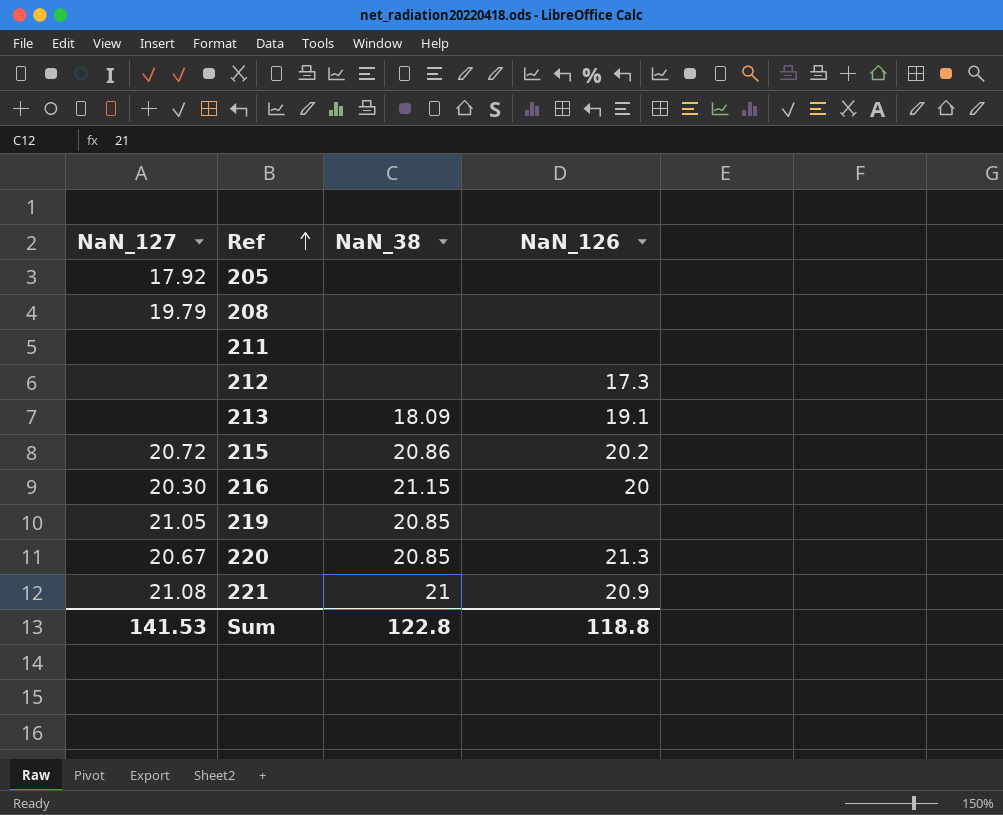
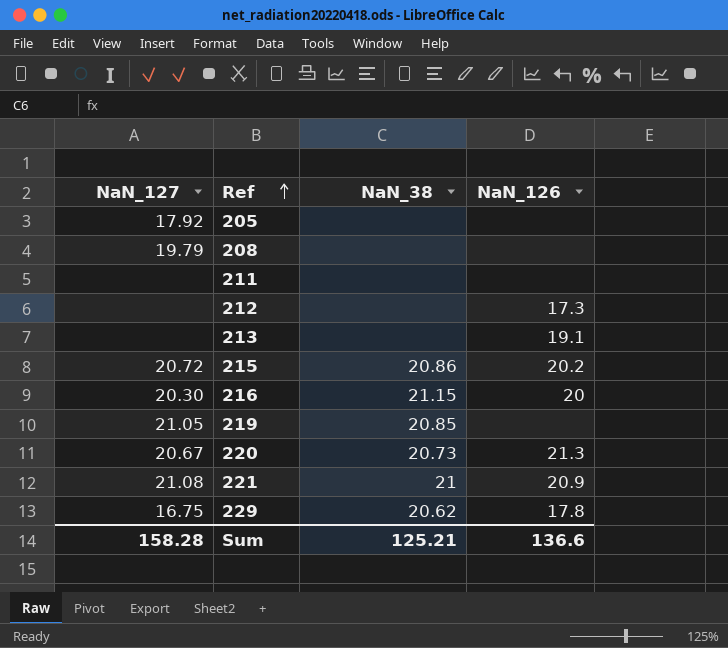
213 | NaN_38: 18.09 -> none
220 | NaN_38: 20.85 -> 20.73
row 229: none -> 16.75 | 20.62 | 17.8
Sum | NaN_127: 141.53 -> 158.28
Sum | NaN_38: 122.8 -> 125.21
Sum | NaN_126: 118.8 -> 136.6

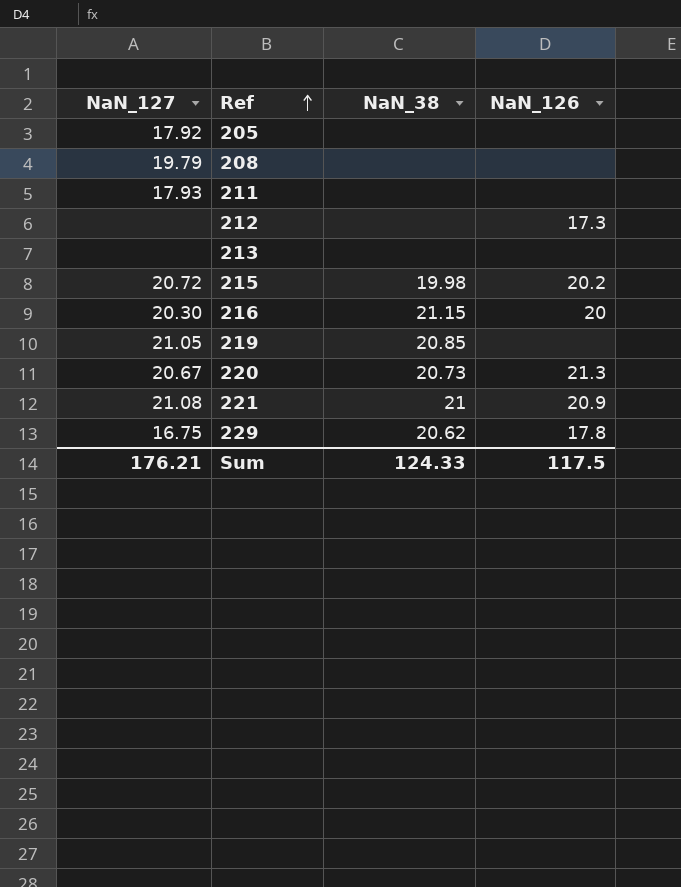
211 | NaN_127: none -> 17.93
213 | NaN_126: 19.1 -> none
215 | NaN_38: 20.86 -> 19.98
Sum | NaN_127: 158.28 -> 176.21
Sum | NaN_38: 125.21 -> 124.33
Sum | NaN_126: 136.6 -> 117.5

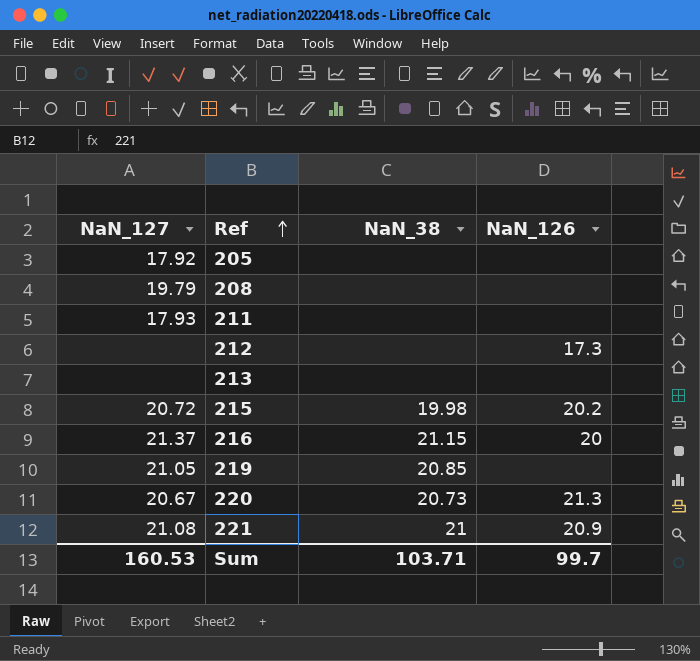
row 229: 16.75 | 20.62 | 17.8 -> none
216 | NaN_127: 20.30 -> 21.37
Sum | NaN_127: 176.21 -> 160.53
Sum | NaN_38: 124.33 -> 103.71
Sum | NaN_126: 117.5 -> 99.7

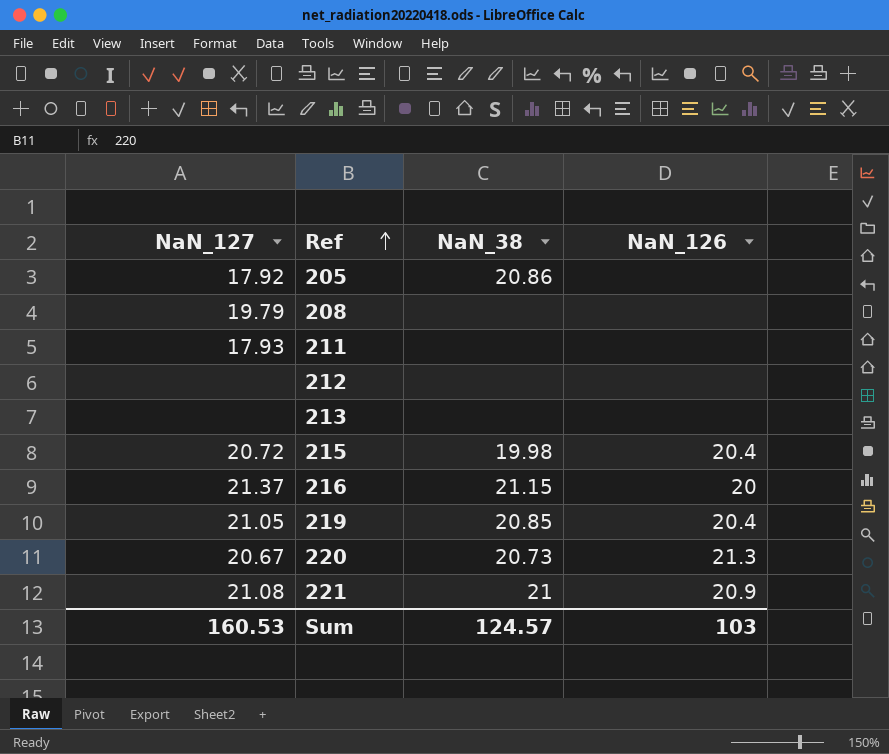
205 | NaN_38: none -> 20.86
212 | NaN_126: 17.3 -> none
215 | NaN_126: 20.2 -> 20.4
219 | NaN_126: none -> 20.4
Sum | NaN_38: 103.71 -> 124.57
Sum | NaN_126: 99.7 -> 103

